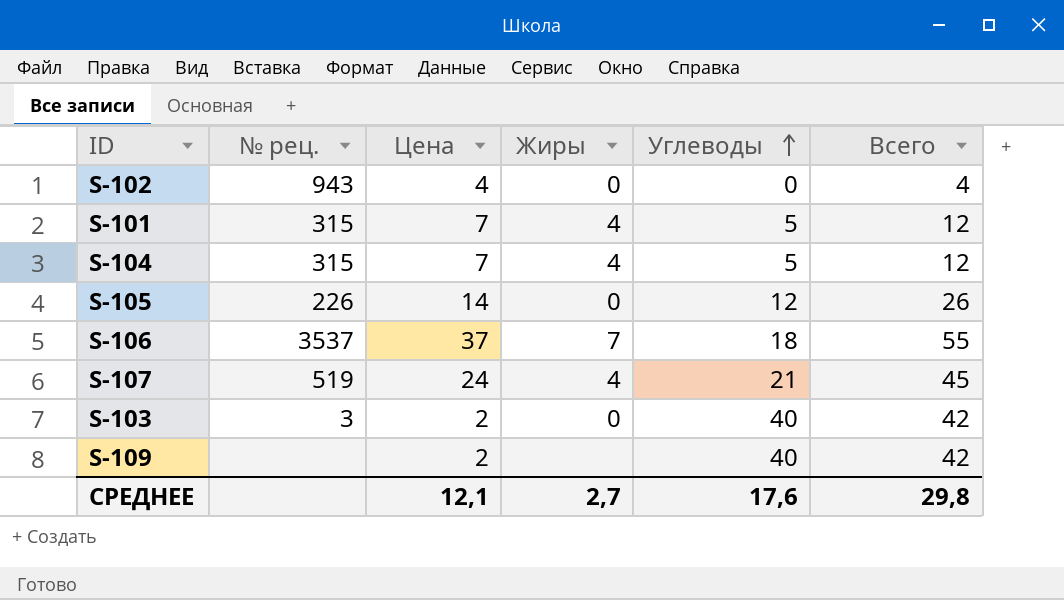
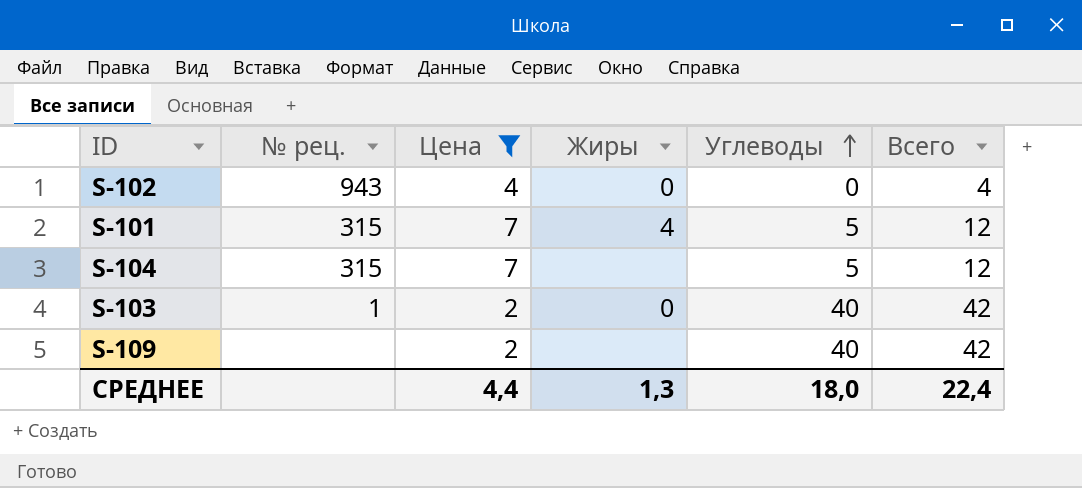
filter: none -> Цена <= 7
S-104 | Жиры: 4 -> none
S-103 | № рец.: 3 -> 1
СРЕДНЕЕ | Цена: 12,1 -> 4,4
СРЕДНЕЕ | Жиры: 2,7 -> 1,3
СРЕДНЕЕ | Углеводы: 17,6 -> 18,0
СРЕДНЕЕ | Всего: 29,8 -> 22,4

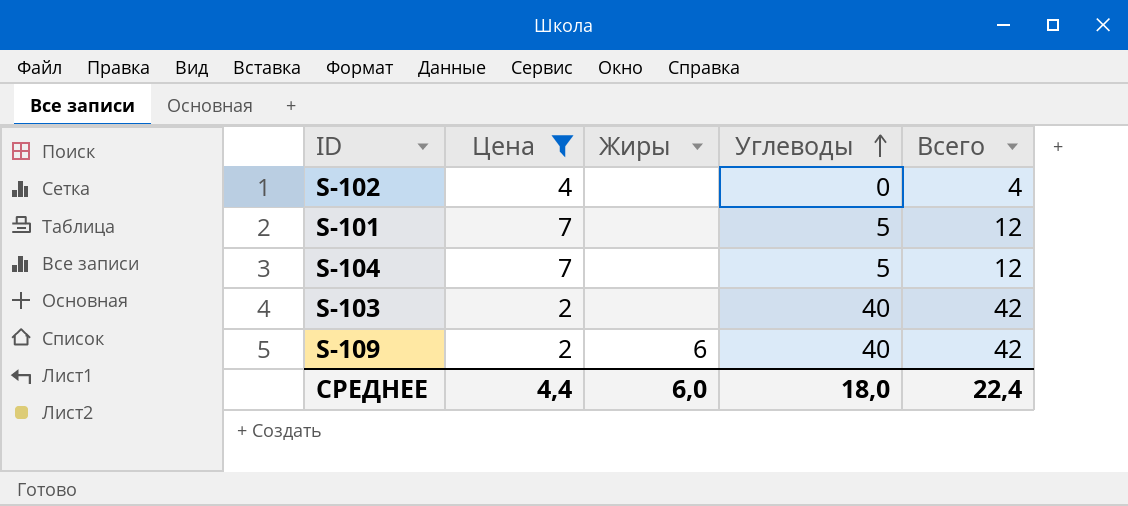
column № рец. | position: 2 -> none
S-102 | Жиры: 0 -> none
S-101 | Жиры: 4 -> none
S-103 | Жиры: 0 -> none
S-109 | Жиры: none -> 6
СРЕДНЕЕ | Жиры: 1,3 -> 6,0

